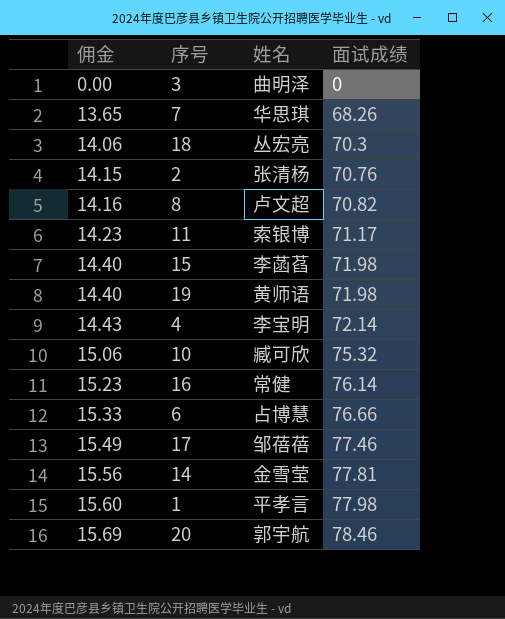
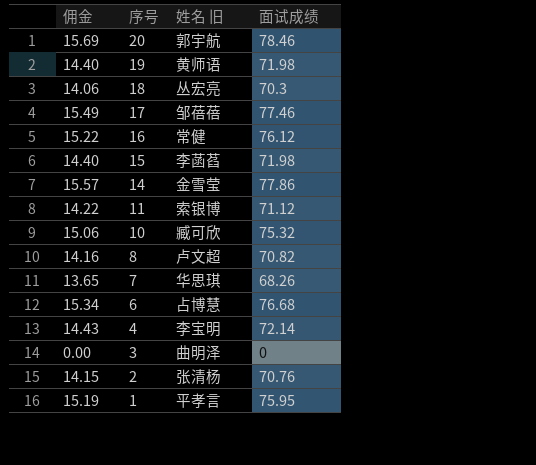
row order: 佣金 ascending -> 序号 descending
column name: 姓名 -> 姓名 旧
16 | 佣金: 15.23 -> 15.22
16 | 面试成绩: 76.14 -> 76.12
14 | 佣金: 15.56 -> 15.57
14 | 面试成绩: 77.81 -> 77.86
11 | 佣金: 14.23 -> 14.22
11 | 面试成绩: 71.17 -> 71.12
6 | 佣金: 15.33 -> 15.34
6 | 面试成绩: 76.66 -> 76.68
1 | 佣金: 15.60 -> 15.19
1 | 面试成绩: 77.98 -> 75.95

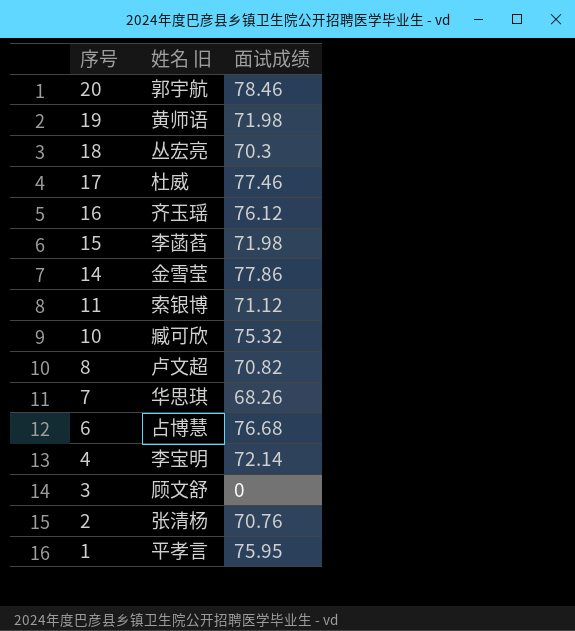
column 佣金 | formula: [面试成绩] * 0.2 -> none
17 | 姓名 旧: 邹蓓蓓 -> 杜威
16 | 姓名 旧: 常健 -> 齐玉瑶
3 | 姓名 旧: 曲明泽 -> 顾文舒

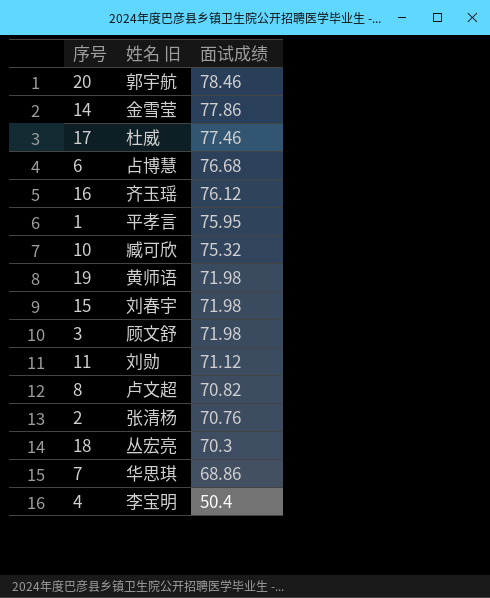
row order: 序号 descending -> 面试成绩 descending
15 | 姓名 旧: 李菡萏 -> 刘春宇
3 | 面试成绩: 0 -> 71.98
11 | 姓名 旧: 索银博 -> 刘勋
7 | 面试成绩: 68.26 -> 68.86
4 | 面试成绩: 72.14 -> 50.4

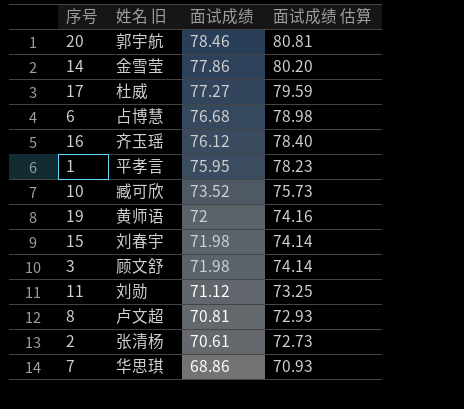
column 面试成绩 估算 | formula: none -> [面试成绩] * 1.03
row 18: 丛宏亮 | 70.3 -> none
row 4: 李宝明 | 50.4 -> none
17 | 面试成绩: 77.46 -> 77.27
10 | 面试成绩: 75.32 -> 73.52
19 | 面试成绩: 71.98 -> 72
8 | 面试成绩: 70.82 -> 70.81
2 | 面试成绩: 70.76 -> 70.61

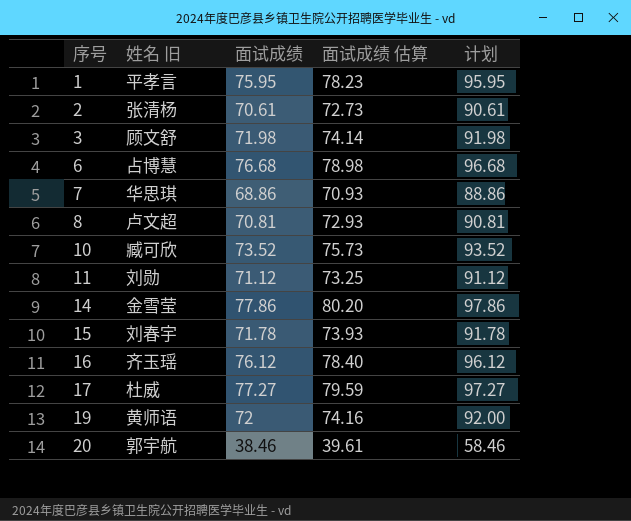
row order: 面试成绩 descending -> 序号 ascending
column 计划 | formula: none -> [面试成绩] + 20
15 | 面试成绩: 71.98 -> 71.78
15 | 面试成绩 估算: 74.14 -> 73.93
20 | 面试成绩: 78.46 -> 38.46
20 | 面试成绩 估算: 80.81 -> 39.61

